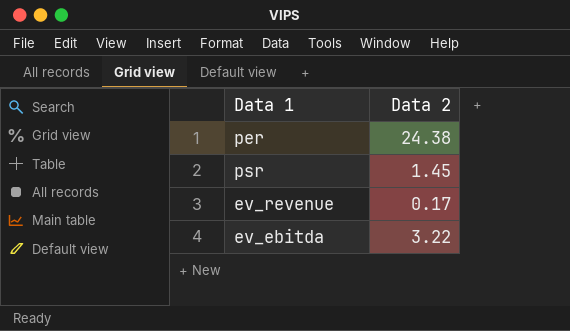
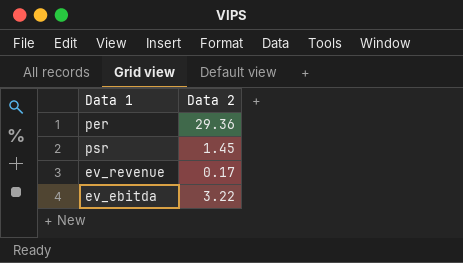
per | Data 2: 24.38 -> 29.36

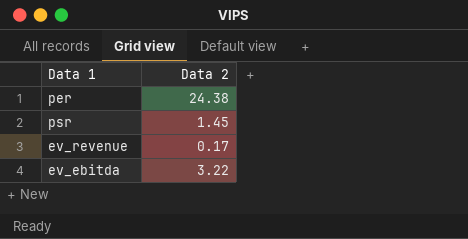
per | Data 2: 29.36 -> 24.38

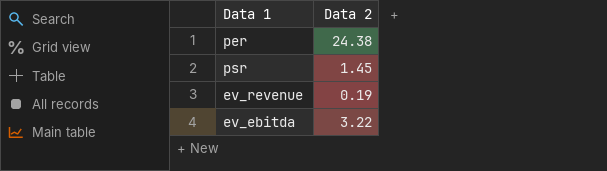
ev_revenue | Data 2: 0.17 -> 0.19

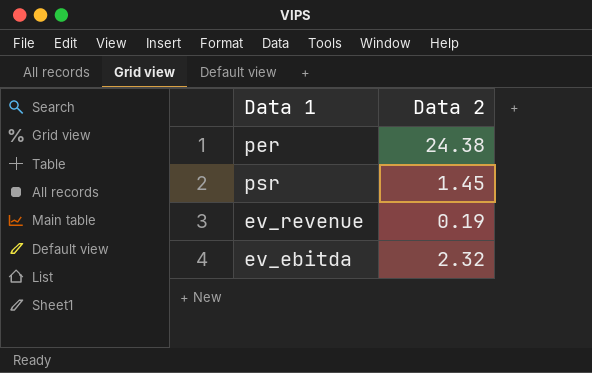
ev_ebitda | Data 2: 3.22 -> 2.32

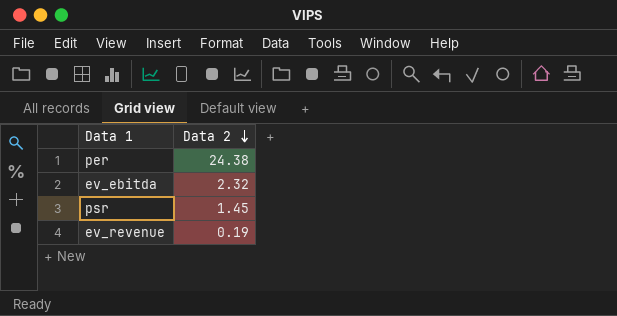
row order: none -> Data 2 descending

